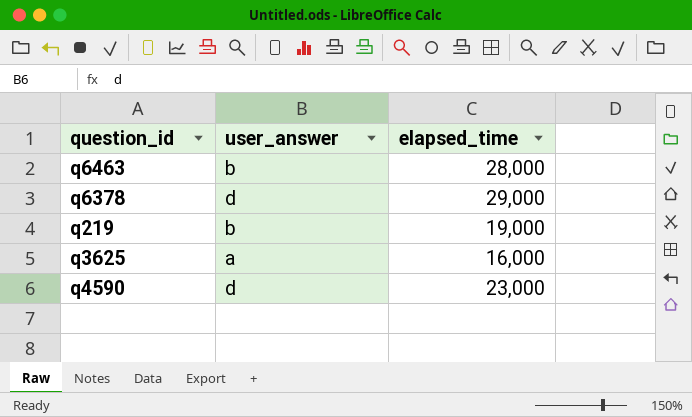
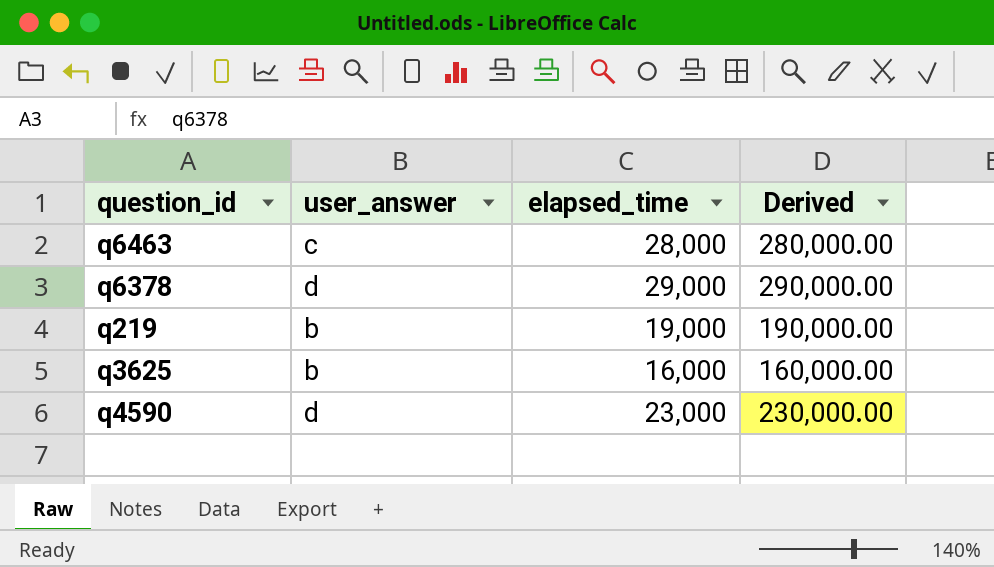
column Derived | formula: none -> [elapsed_time] * 10
q6463 | user_answer: b -> c
q3625 | user_answer: a -> b

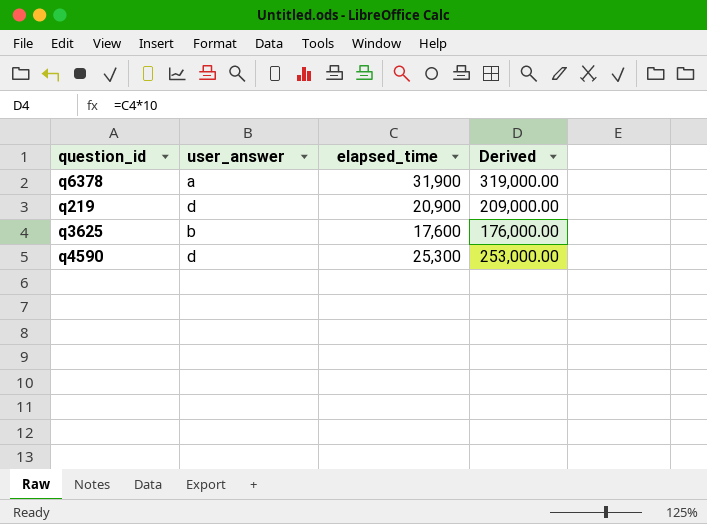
row q6463: c | 28,000 | 280,000.00 -> none
q6378 | user_answer: d -> a
q6378 | elapsed_time: 29,000 -> 31,900
q6378 | Derived: 290,000.00 -> 319,000.00
q219 | user_answer: b -> d
q219 | elapsed_time: 19,000 -> 20,900
q219 | Derived: 190,000.00 -> 209,000.00
q3625 | elapsed_time: 16,000 -> 17,600
q3625 | Derived: 160,000.00 -> 176,000.00
q4590 | elapsed_time: 23,000 -> 25,300
q4590 | Derived: 230,000.00 -> 253,000.00

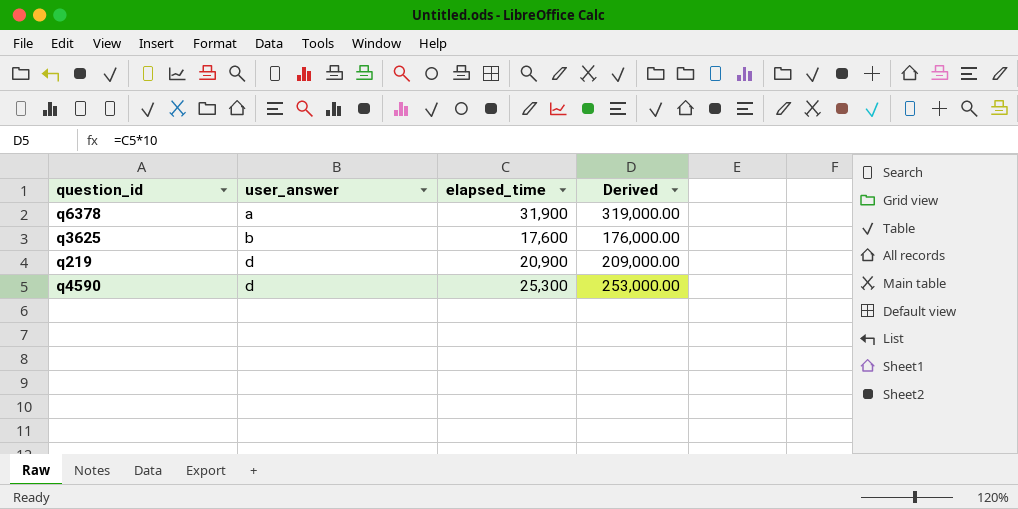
row order: none -> user_answer ascending

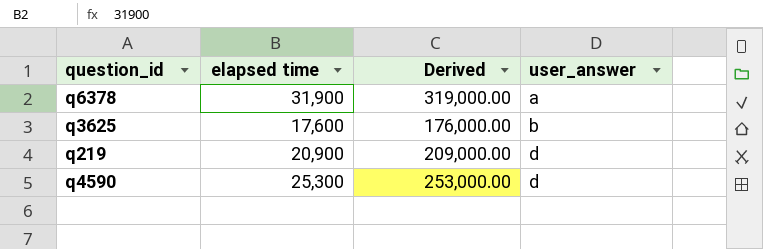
column name: elapsed_time -> elapsed time
column user_answer | position: 2 -> 4

